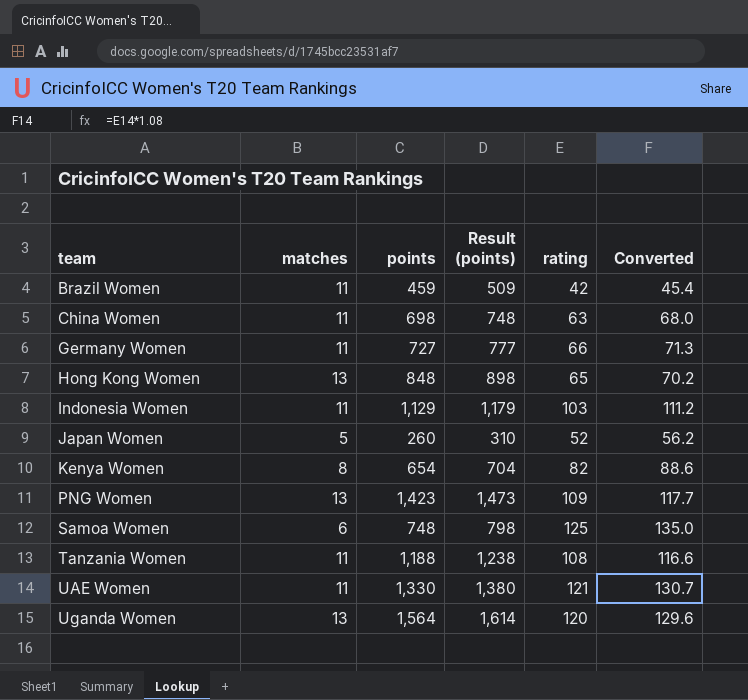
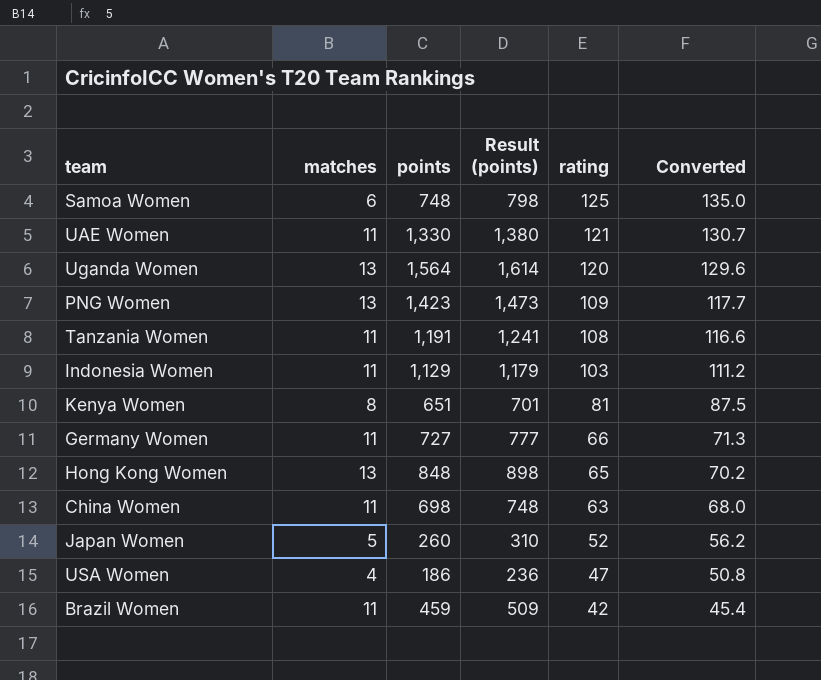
row order: team ascending -> rating descending
Tanzania Women | points: 1,188 -> 1,191
Tanzania Women | Result (points): 1,238 -> 1,241
Kenya Women | points: 654 -> 651
Kenya Women | Result (points): 704 -> 701
Kenya Women | rating: 82 -> 81
Kenya Women | Converted: 88.6 -> 87.5
row USA Women: none -> 4 | 186 | 236 | 47 | 50.8

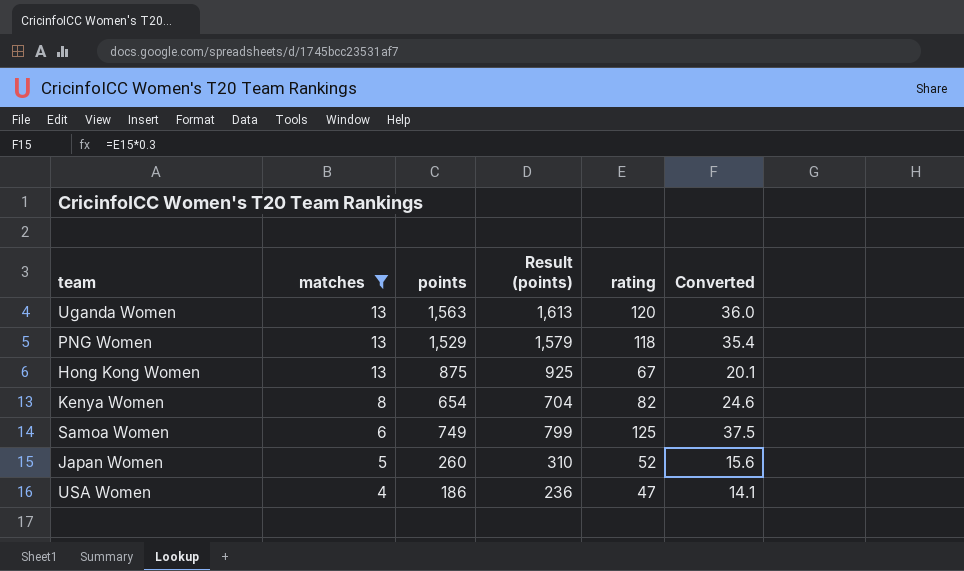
filter: none -> matches != 11
row order: rating descending -> matches descending
column Converted | formula: [rating] * 1.08 -> [rating] * 0.3
Uganda Women | points: 1,564 -> 1,563
Uganda Women | Result (points): 1,614 -> 1,613
PNG Women | points: 1,423 -> 1,529
PNG Women | Result (points): 1,473 -> 1,579
PNG Women | rating: 109 -> 118
Hong Kong Women | points: 848 -> 875
Hong Kong Women | Result (points): 898 -> 925
Hong Kong Women | rating: 65 -> 67
Kenya Women | points: 651 -> 654
Kenya Women | Result (points): 701 -> 704
Kenya Women | rating: 81 -> 82
Samoa Women | points: 748 -> 749
Samoa Women | Result (points): 798 -> 799

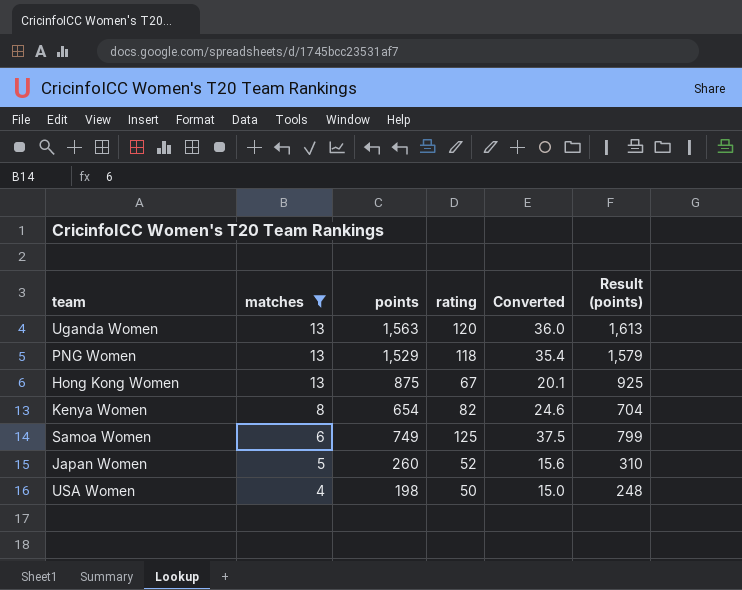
column Result (points) | position: 4 -> 6
USA Women | points: 186 -> 198
USA Women | rating: 47 -> 50
USA Women | Converted: 14.1 -> 15.0
USA Women | Result (points): 236 -> 248

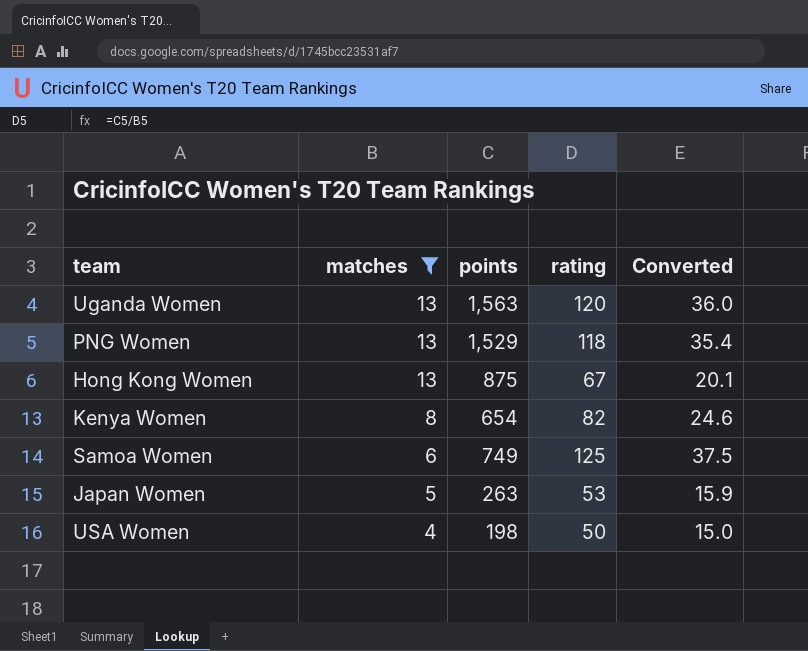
column Result (points) | formula: [points] + 50 -> none
Japan Women | points: 260 -> 263
Japan Women | rating: 52 -> 53
Japan Women | Converted: 15.6 -> 15.9

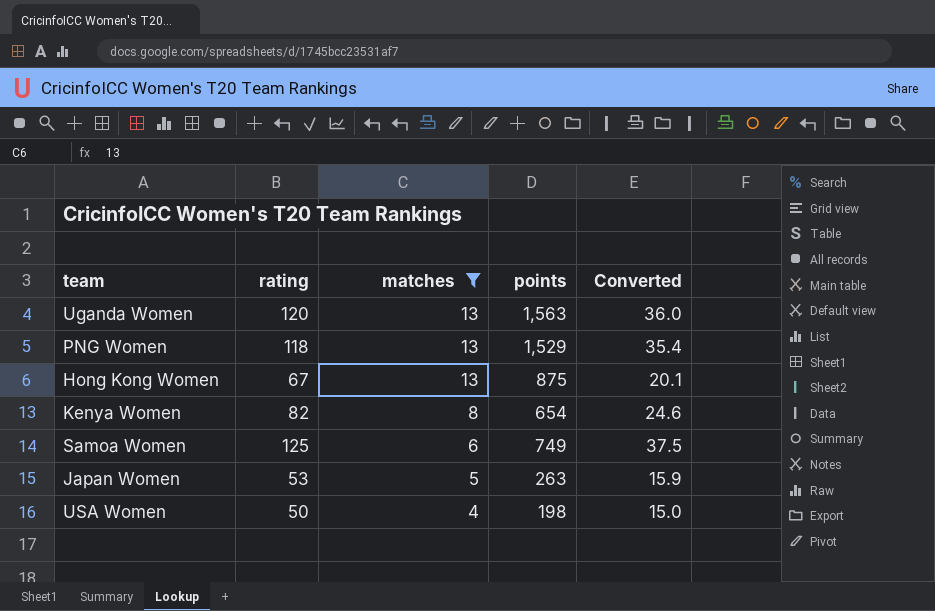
column rating | position: 4 -> 2

